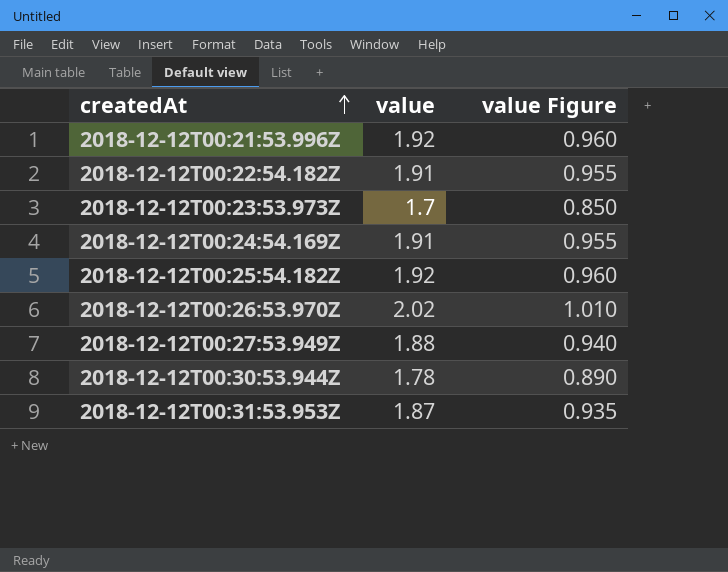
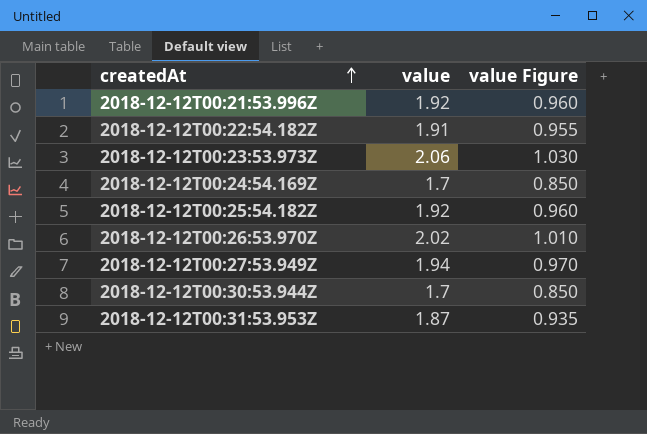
2018-12-12T00:23:53.973Z | value: 1.7 -> 2.06
2018-12-12T00:23:53.973Z | value Figure: 0.850 -> 1.030
2018-12-12T00:24:54.169Z | value: 1.91 -> 1.7
2018-12-12T00:24:54.169Z | value Figure: 0.955 -> 0.850
2018-12-12T00:27:53.949Z | value: 1.88 -> 1.94
2018-12-12T00:27:53.949Z | value Figure: 0.940 -> 0.970
2018-12-12T00:30:53.944Z | value: 1.78 -> 1.7
2018-12-12T00:30:53.944Z | value Figure: 0.890 -> 0.850

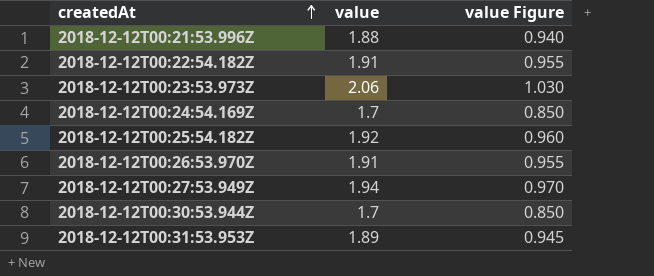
2018-12-12T00:21:53.996Z | value: 1.92 -> 1.88
2018-12-12T00:21:53.996Z | value Figure: 0.960 -> 0.940
2018-12-12T00:26:53.970Z | value: 2.02 -> 1.91
2018-12-12T00:26:53.970Z | value Figure: 1.010 -> 0.955
2018-12-12T00:31:53.953Z | value: 1.87 -> 1.89
2018-12-12T00:31:53.953Z | value Figure: 0.935 -> 0.945

